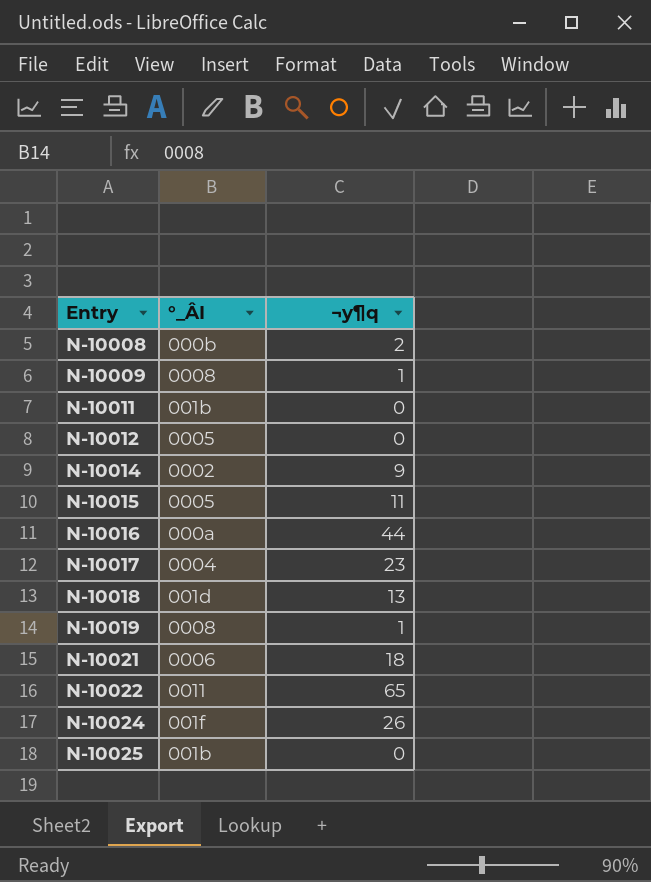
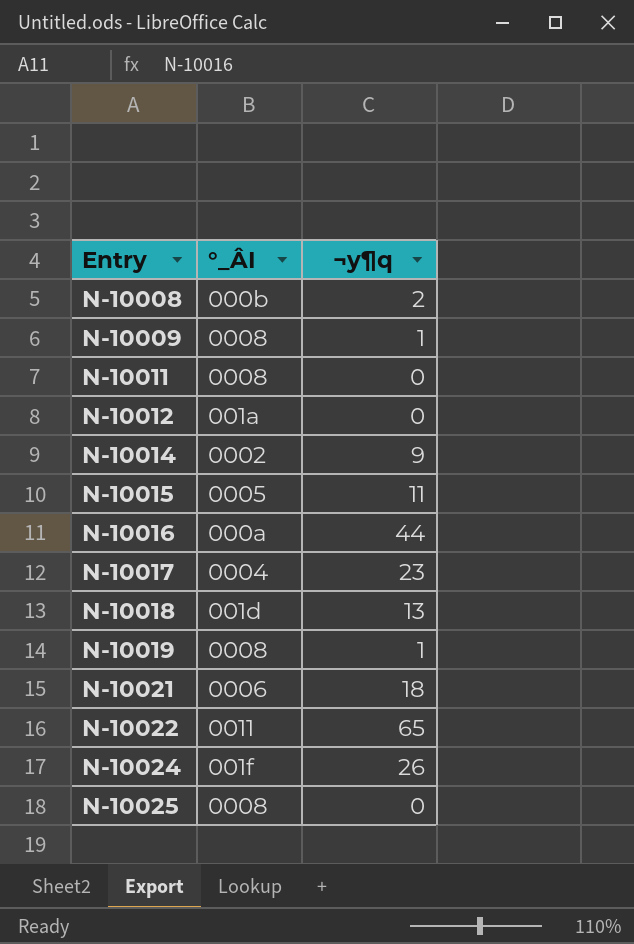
N-10011 | °_ÂI: 001b -> 0008
N-10012 | °_ÂI: 0005 -> 001a
N-10025 | °_ÂI: 001b -> 0008

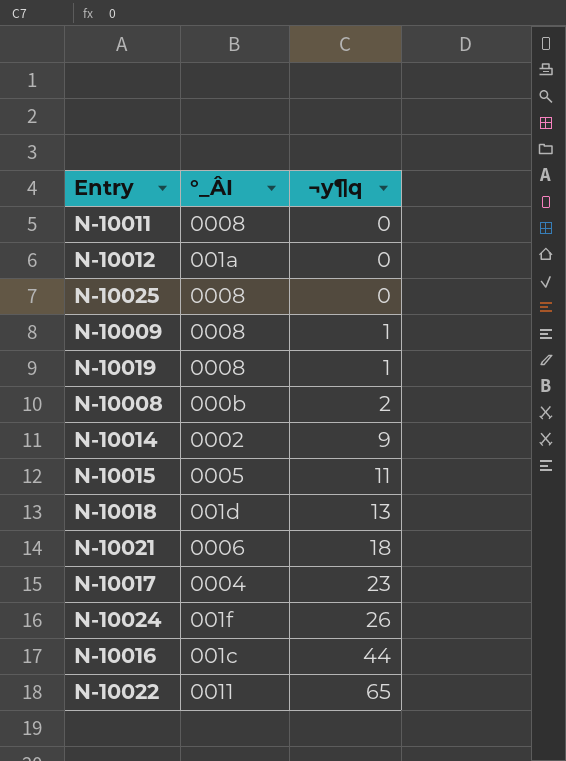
row order: Entry ascending -> ¬y¶q ascending
N-10016 | °_ÂI: 000a -> 001c

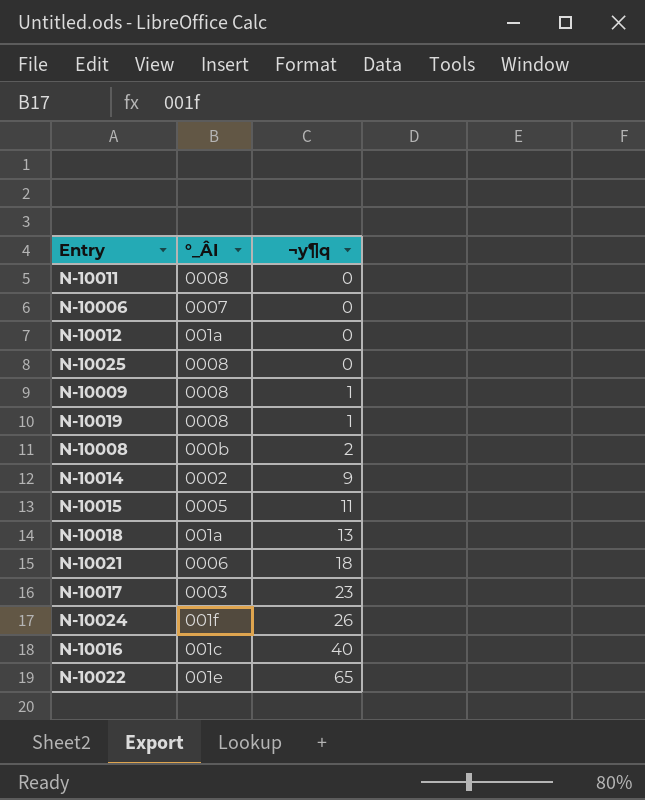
row N-10006: none -> 0007 | 0
N-10018 | °_ÂI: 001d -> 001a
N-10017 | °_ÂI: 0004 -> 0003
N-10016 | ¬y¶q: 44 -> 40
N-10022 | °_ÂI: 0011 -> 001e

